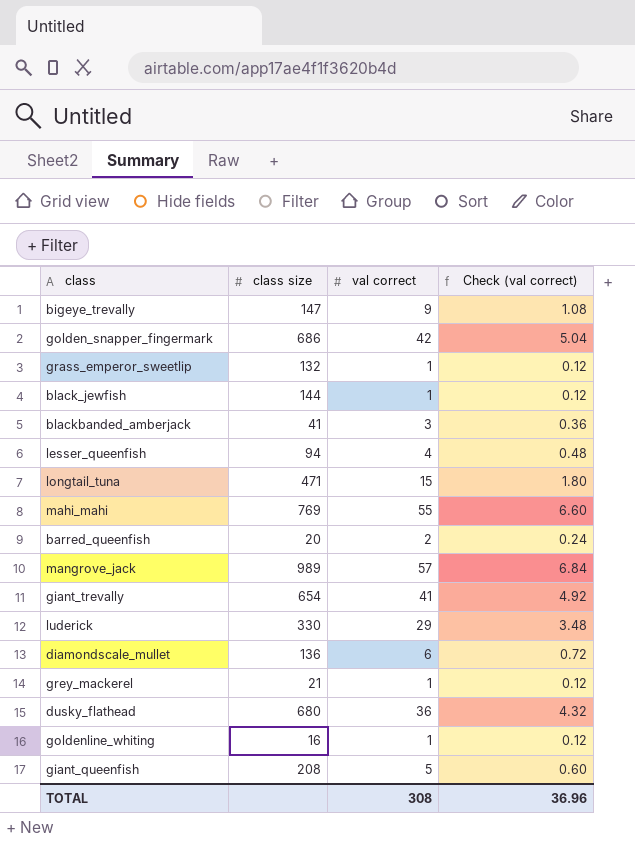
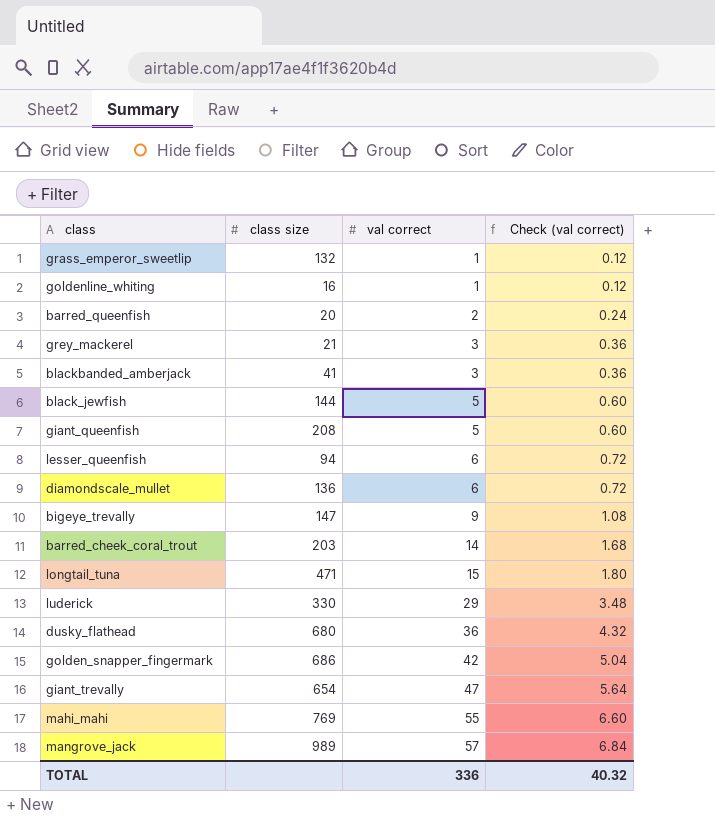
row order: none -> val correct ascending
grey_mackerel | val correct: 1 -> 3
grey_mackerel | Check (val correct): 0.12 -> 0.36
black_jewfish | val correct: 1 -> 5
black_jewfish | Check (val correct): 0.12 -> 0.60
lesser_queenfish | val correct: 4 -> 6
lesser_queenfish | Check (val correct): 0.48 -> 0.72
row barred_cheek_coral_trout: none -> 203 | 14 | 1.68
giant_trevally | val correct: 41 -> 47
giant_trevally | Check (val correct): 4.92 -> 5.64
TOTAL | val correct: 308 -> 336
TOTAL | Check (val correct): 36.96 -> 40.32

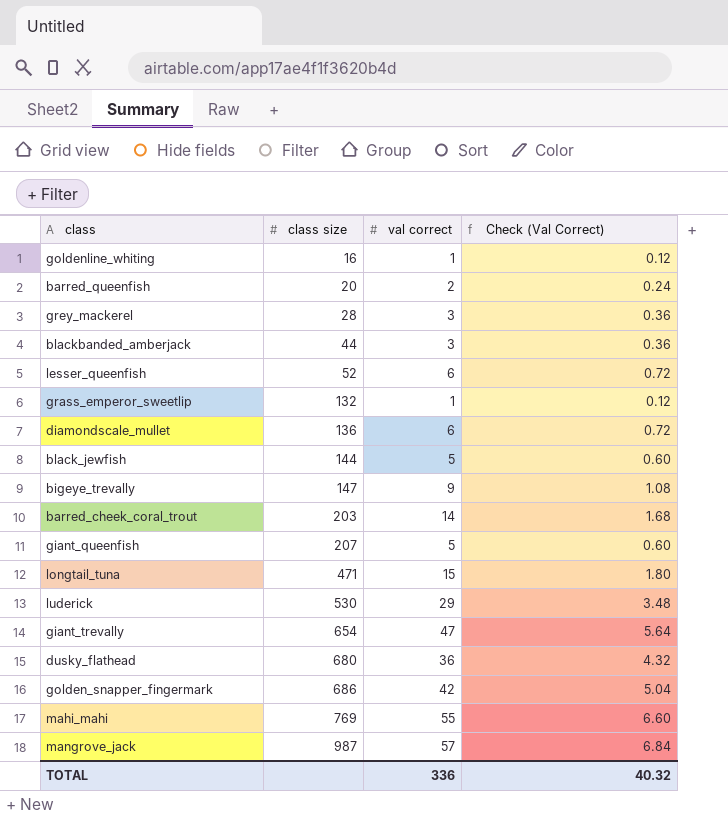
row order: val correct ascending -> class size ascending
column name: Check (val correct) -> Check (Val Correct)
grey_mackerel | class size: 21 -> 28
blackbanded_amberjack | class size: 41 -> 44
lesser_queenfish | class size: 94 -> 52
giant_queenfish | class size: 208 -> 207
luderick | class size: 330 -> 530
mangrove_jack | class size: 989 -> 987

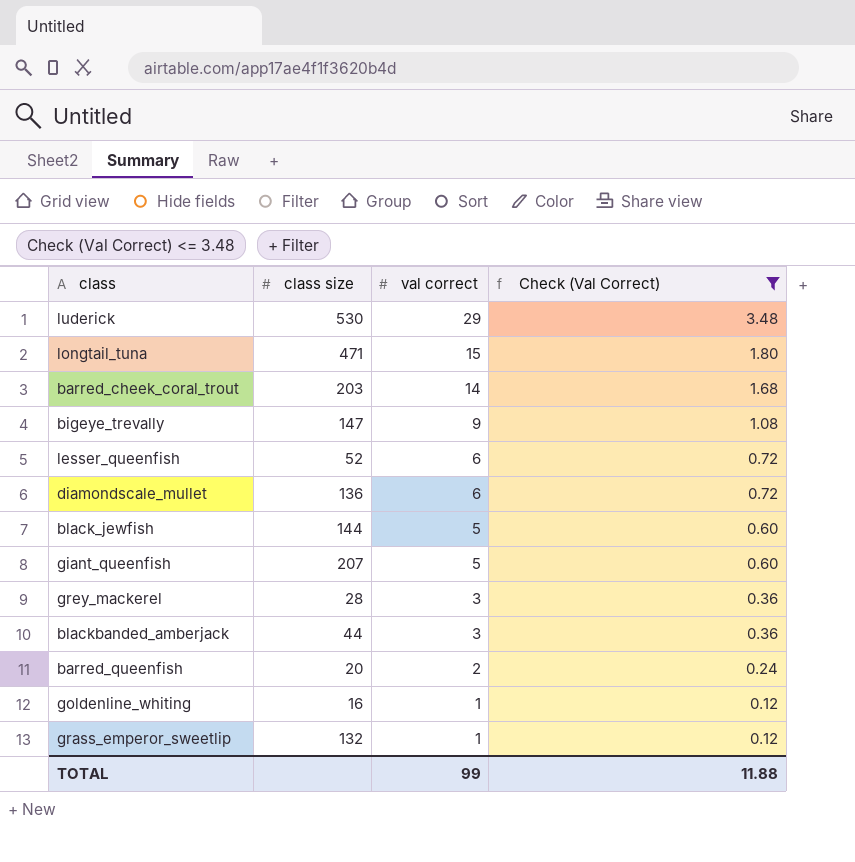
filter: none -> Check (Val Correct) <= 3.48
row order: class size ascending -> val correct descending
TOTAL | val correct: 336 -> 99
TOTAL | Check (Val Correct): 40.32 -> 11.88

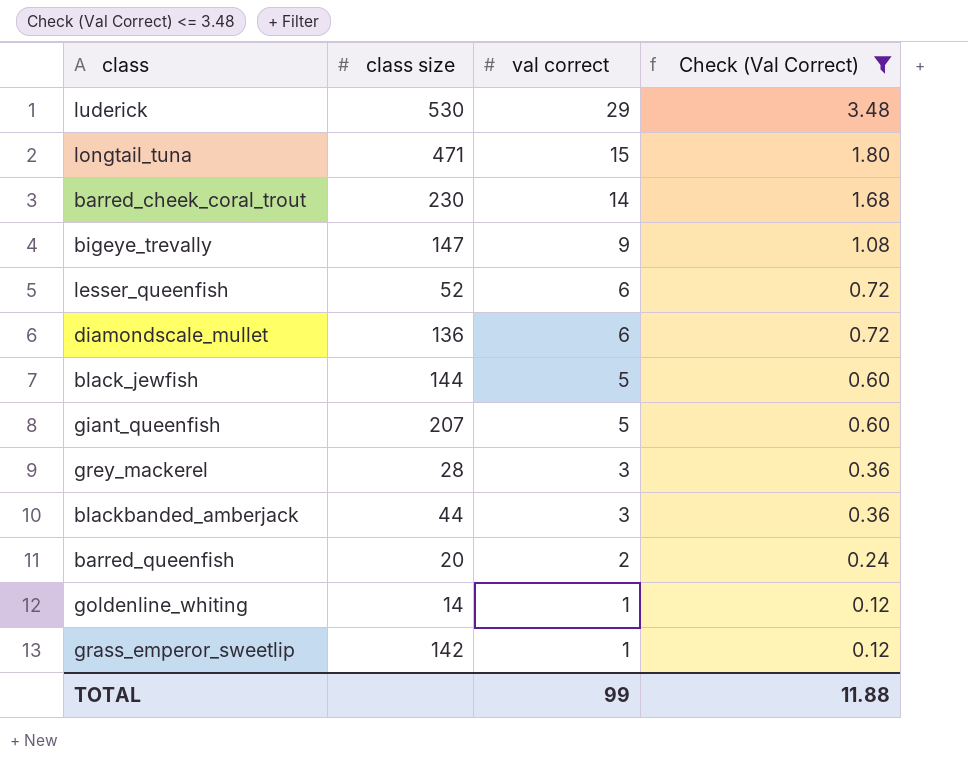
barred_cheek_coral_trout | class size: 203 -> 230
goldenline_whiting | class size: 16 -> 14
grass_emperor_sweetlip | class size: 132 -> 142

